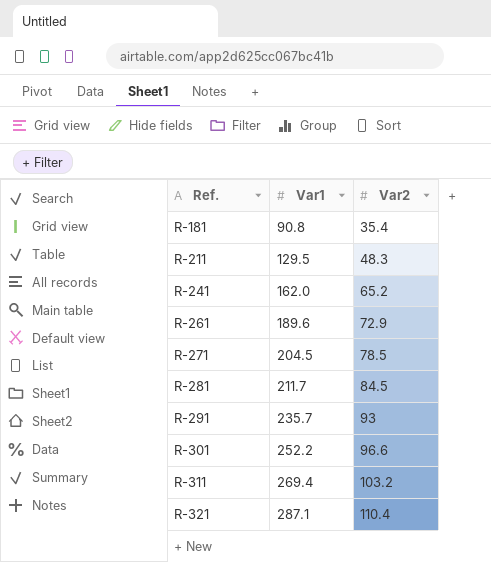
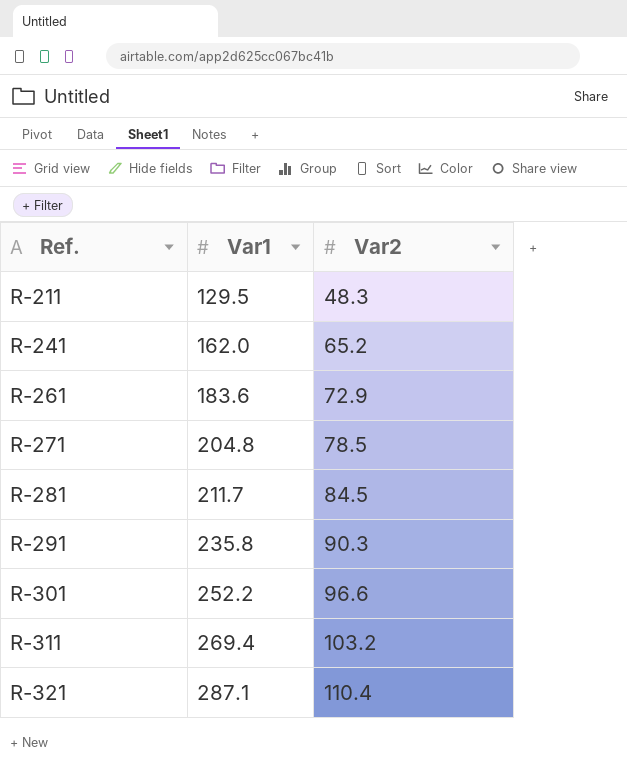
row R-181: 90.8 | 35.4 -> none
R-261 | Var1: 189.6 -> 183.6
R-271 | Var1: 204.5 -> 204.8
R-291 | Var1: 235.7 -> 235.8
R-291 | Var2: 93 -> 90.3

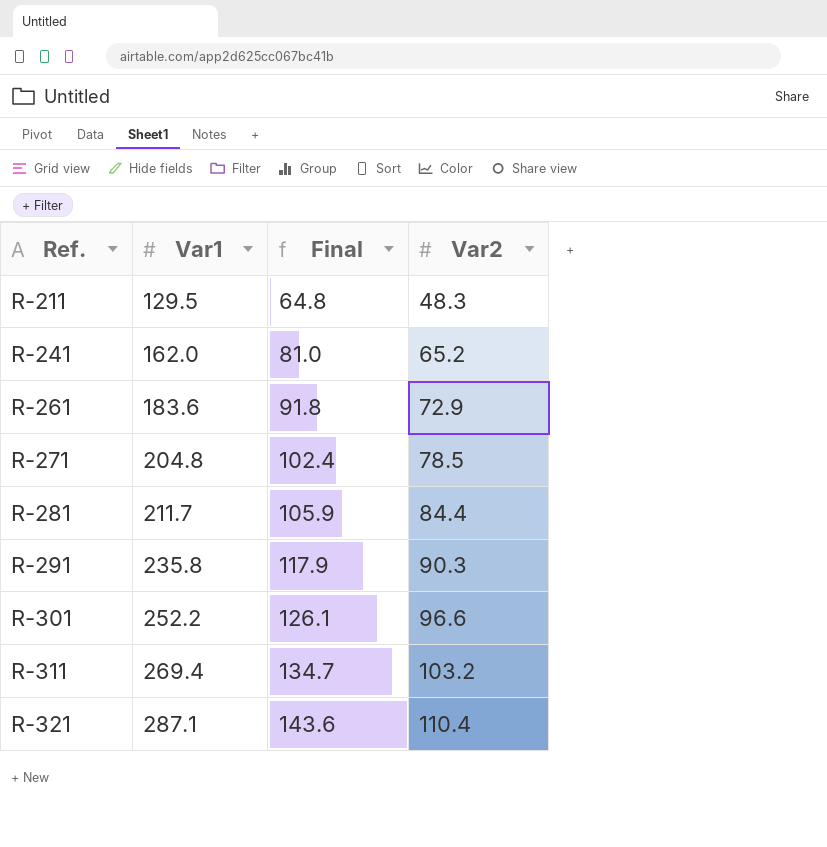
column Final | formula: none -> [Var1] * 0.5
R-281 | Var2: 84.5 -> 84.4

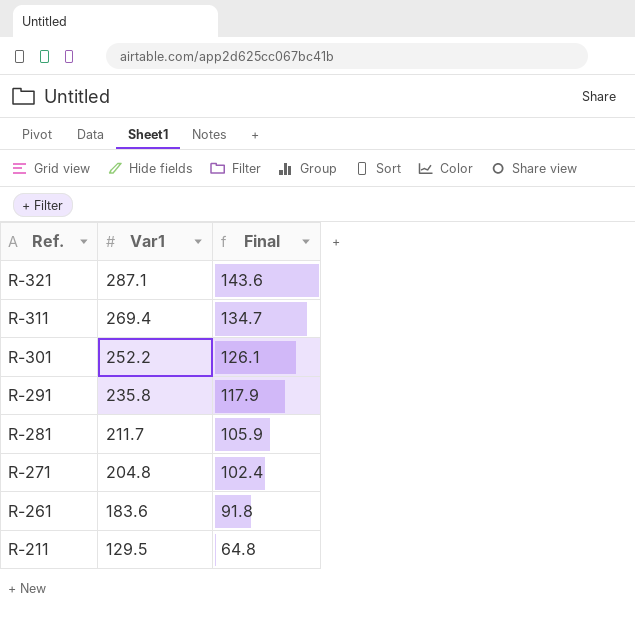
row order: Ref. ascending -> Ref. descending
column Var2 | position: 4 -> none
row R-241: 162.0 | 81.0 | 65.2 -> none

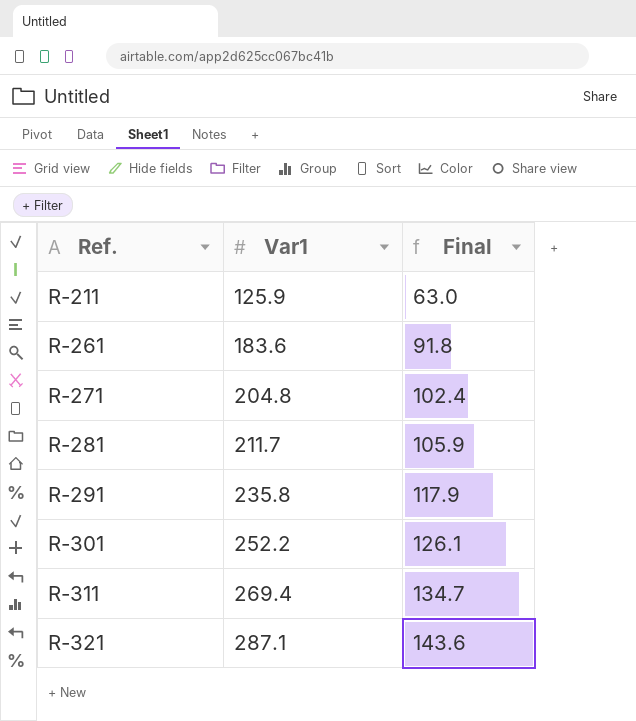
row order: Ref. descending -> Ref. ascending
R-211 | Var1: 129.5 -> 125.9
R-211 | Final: 64.8 -> 63.0

